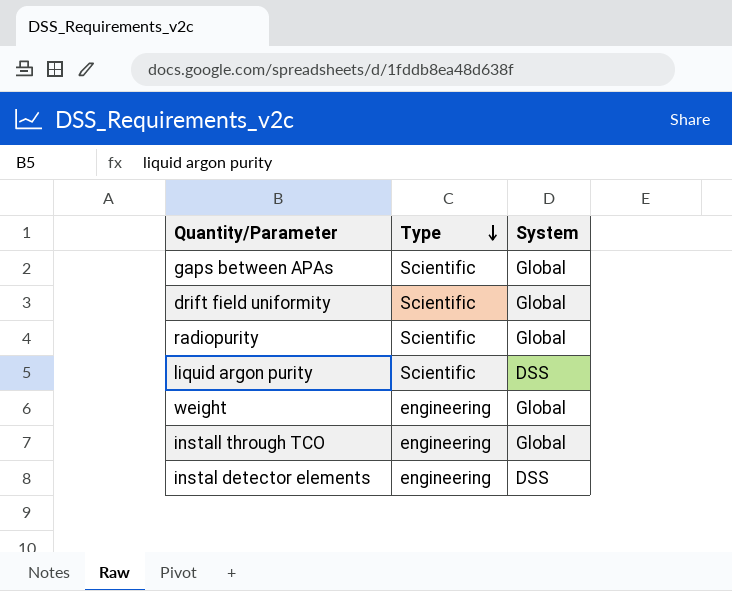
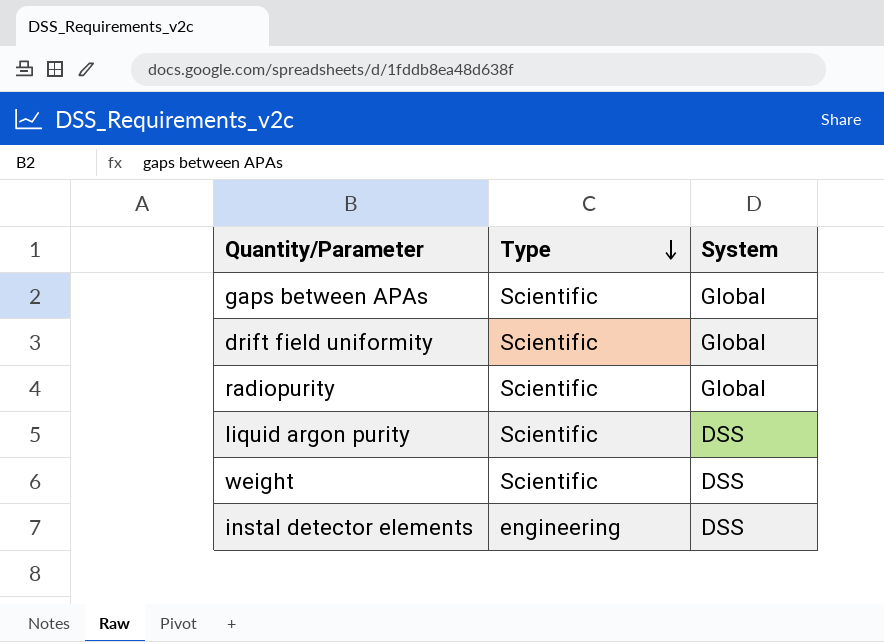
row install through TCO: engineering | Global -> none
weight | Type: engineering -> Scientific
weight | System: Global -> DSS

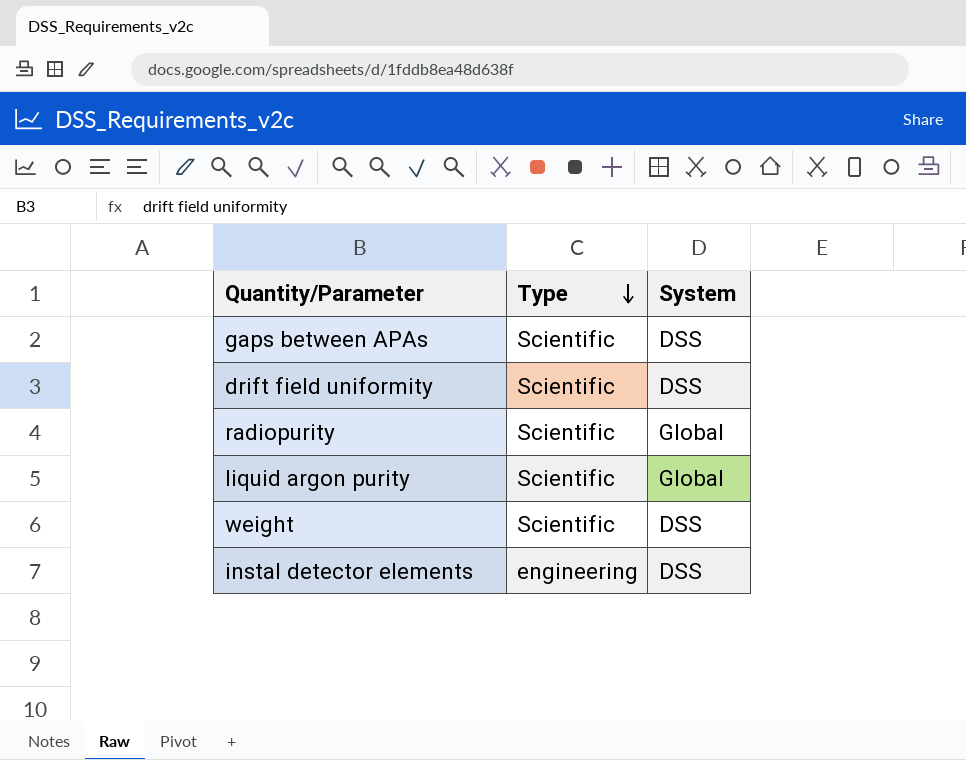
gaps between APAs | System: Global -> DSS
drift field uniformity | System: Global -> DSS
liquid argon purity | System: DSS -> Global

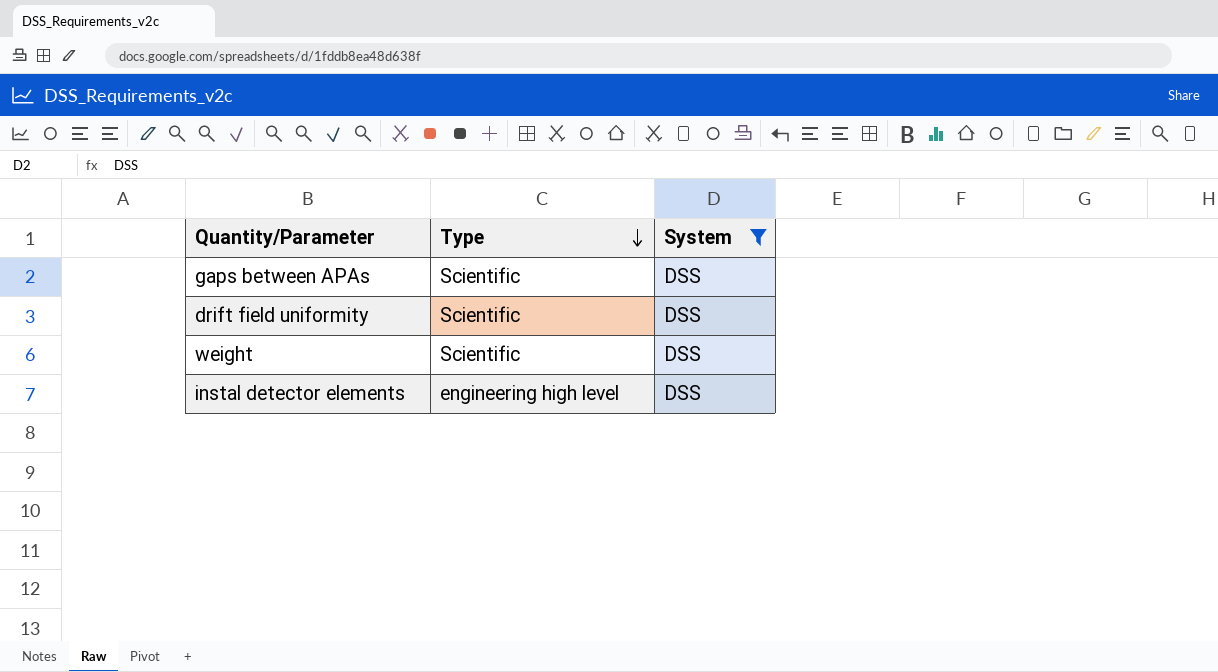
filter: none -> System = DSS
instal detector elements | Type: engineering -> engineering high level

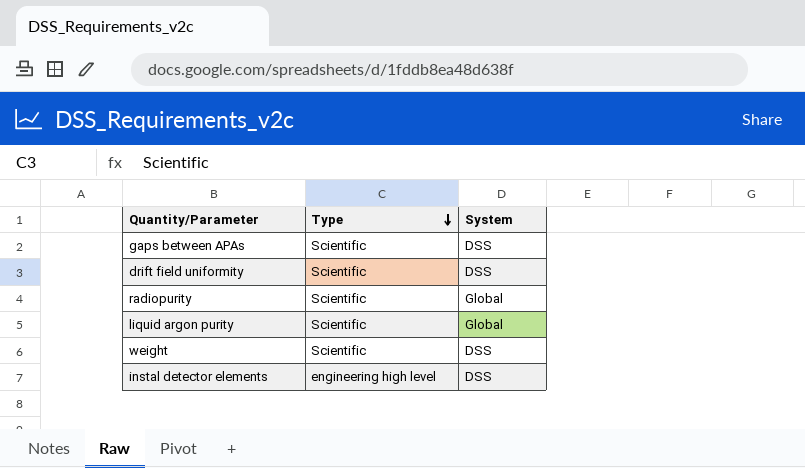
filter: System = DSS -> none

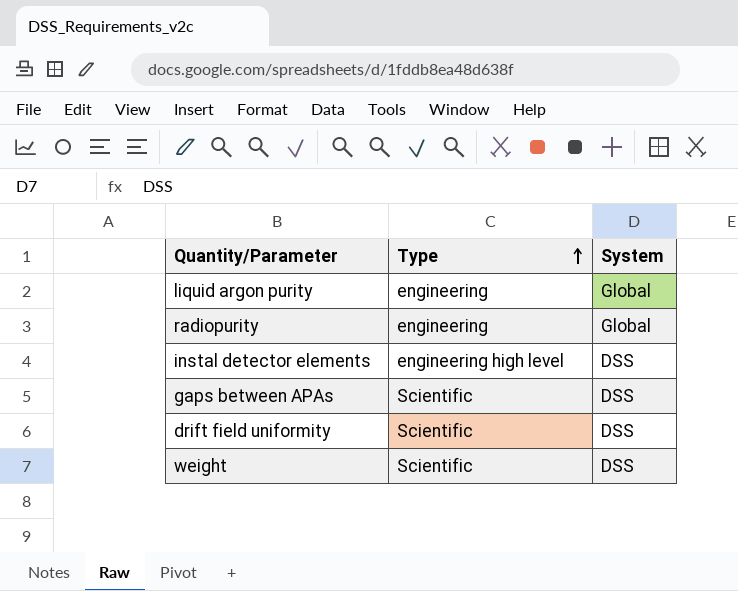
row order: Type descending -> Type ascending
liquid argon purity | Type: Scientific -> engineering
radiopurity | Type: Scientific -> engineering

